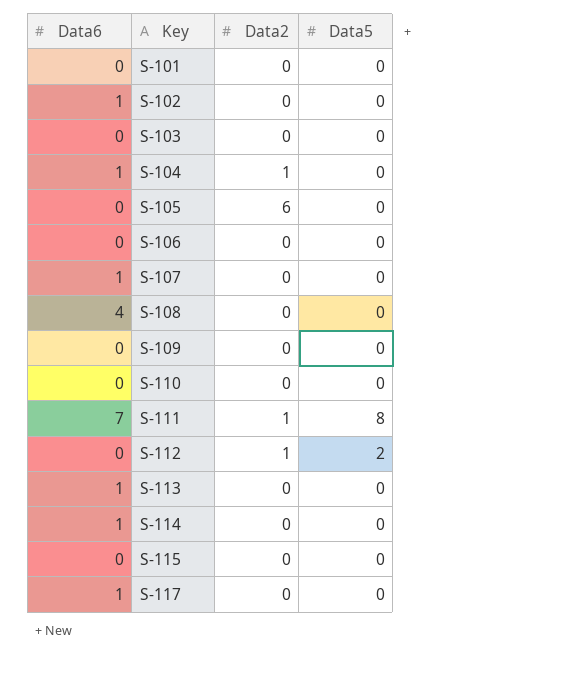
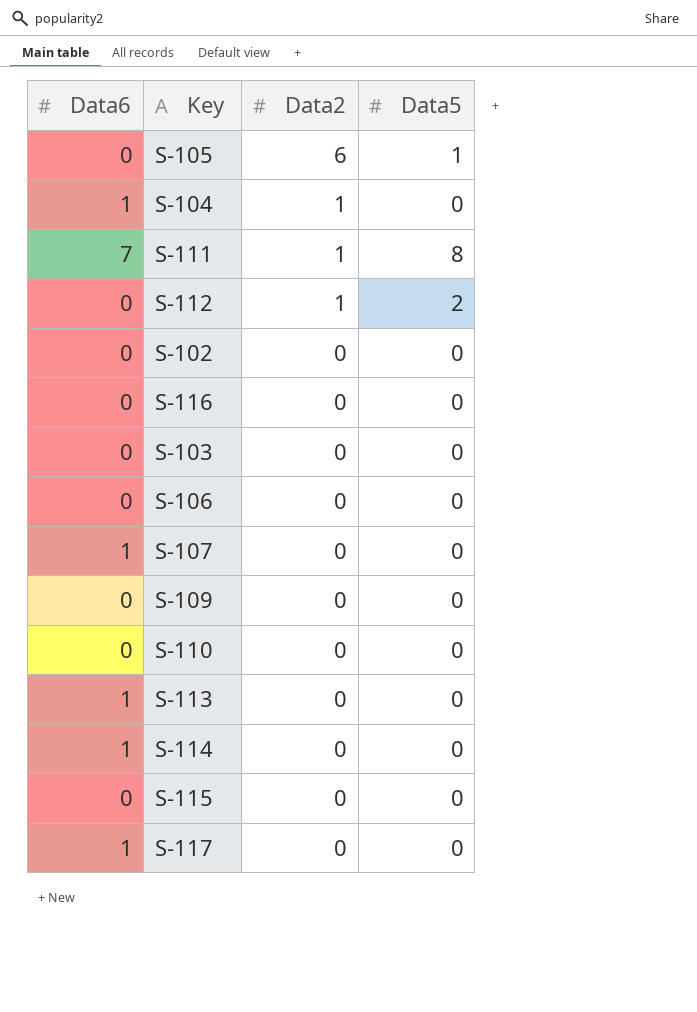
row order: Key ascending -> Data2 descending
row S-101: 0 | 0 | 0 -> none
row S-108: 4 | 0 | 0 -> none
S-105 | Data5: 0 -> 1
S-102 | Data6: 1 -> 0
row S-116: none -> 0 | 0 | 0

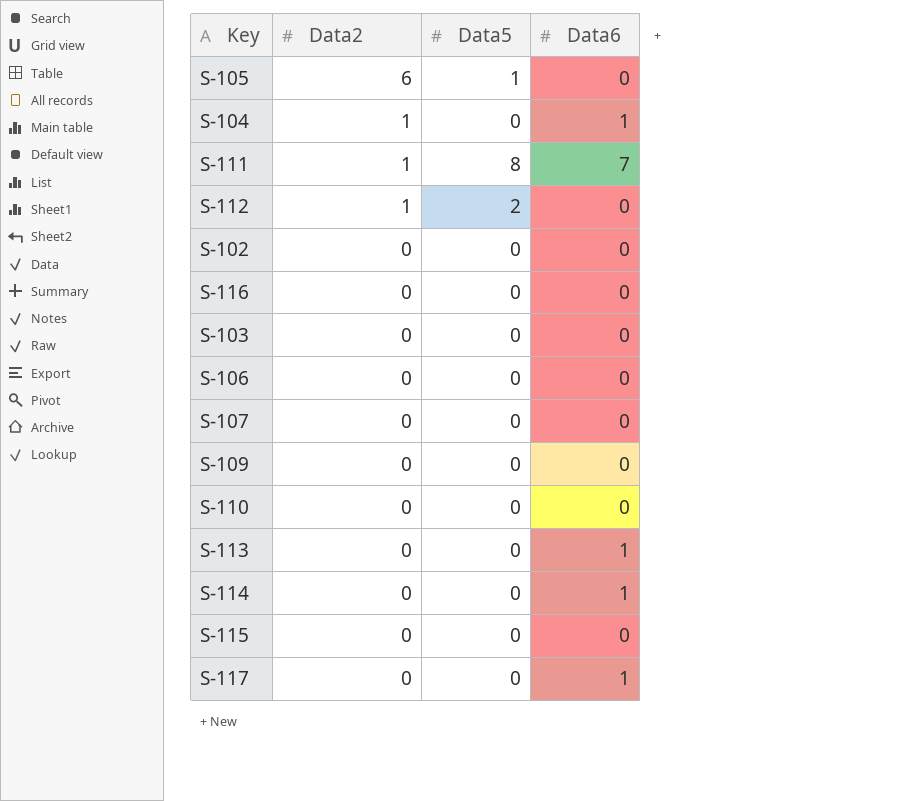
column Data6 | position: 1 -> 4
S-107 | Data6: 1 -> 0

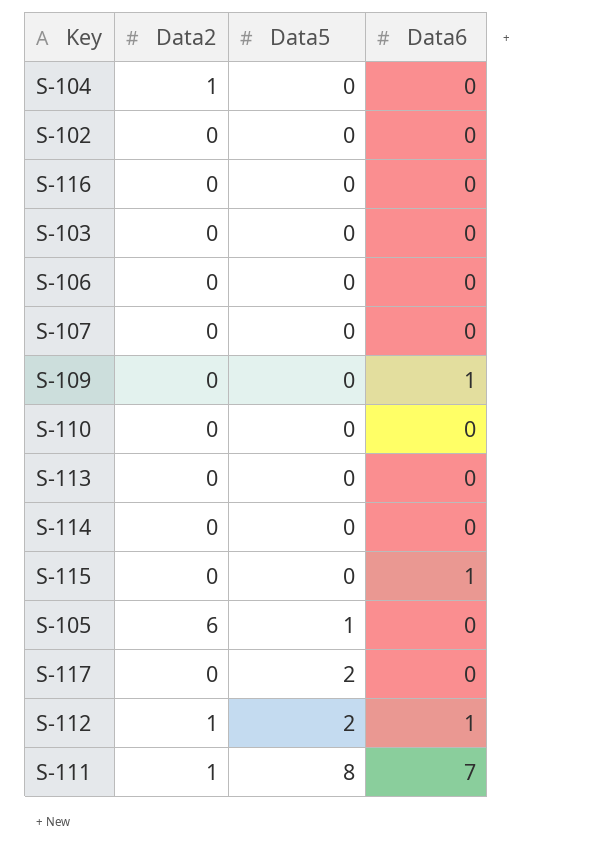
row order: Data2 descending -> Data5 ascending
S-104 | Data6: 1 -> 0
S-109 | Data6: 0 -> 1
S-113 | Data6: 1 -> 0
S-114 | Data6: 1 -> 0
S-115 | Data6: 0 -> 1
S-117 | Data5: 0 -> 2
S-117 | Data6: 1 -> 0
S-112 | Data6: 0 -> 1

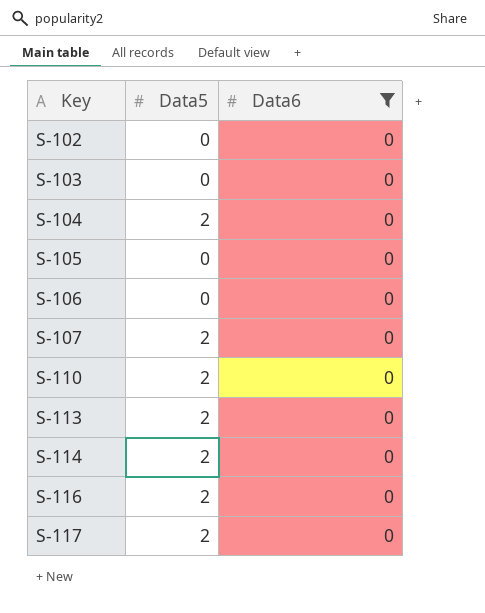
filter: none -> Data6 = 0
row order: Data5 ascending -> Key ascending
column Data2 | position: 2 -> none
S-104 | Data5: 0 -> 2
S-105 | Data5: 1 -> 0
S-107 | Data5: 0 -> 2
S-110 | Data5: 0 -> 2
S-113 | Data5: 0 -> 2
S-114 | Data5: 0 -> 2
S-116 | Data5: 0 -> 2

